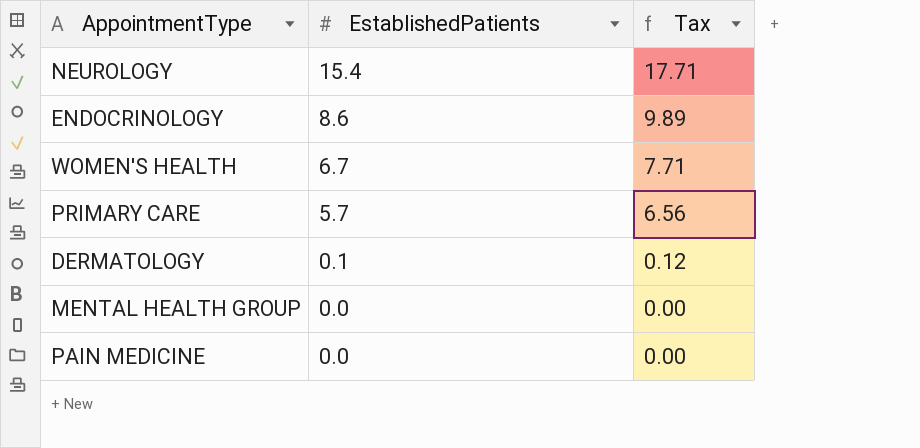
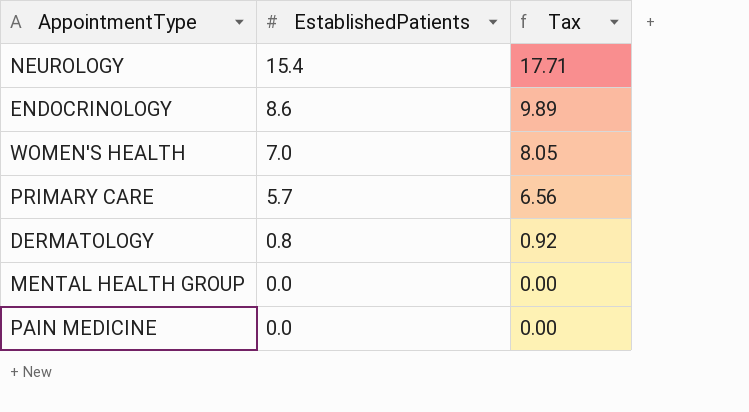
WOMEN'S HEALTH | EstablishedPatients: 6.7 -> 7.0
WOMEN'S HEALTH | Tax: 7.71 -> 8.05
DERMATOLOGY | EstablishedPatients: 0.1 -> 0.8
DERMATOLOGY | Tax: 0.12 -> 0.92

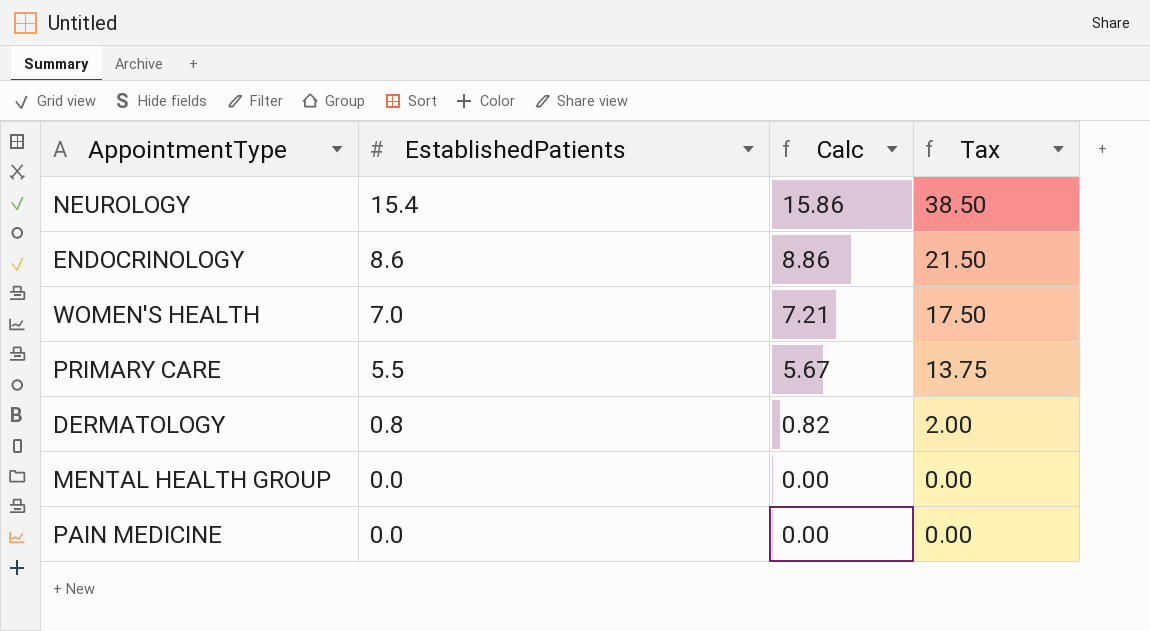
column Calc | formula: none -> [EstablishedPatients] * 1.03
column Tax | formula: [EstablishedPatients] * 1.15 -> [EstablishedPatients] * 2.5
PRIMARY CARE | EstablishedPatients: 5.7 -> 5.5

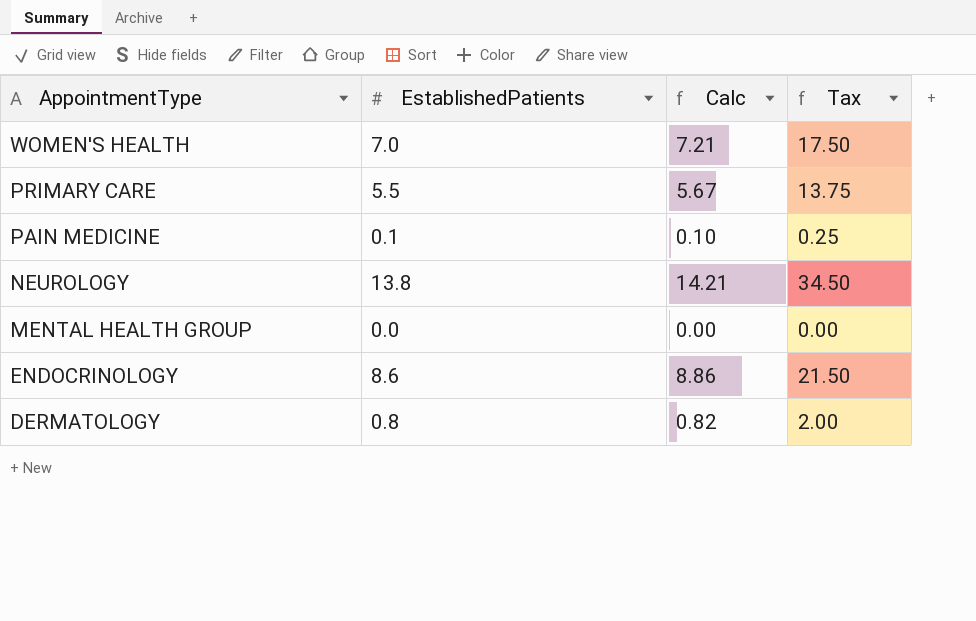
row order: EstablishedPatients descending -> AppointmentType descending
PAIN MEDICINE | EstablishedPatients: 0.0 -> 0.1
PAIN MEDICINE | Calc: 0.00 -> 0.10
PAIN MEDICINE | Tax: 0.00 -> 0.25
NEUROLOGY | EstablishedPatients: 15.4 -> 13.8
NEUROLOGY | Calc: 15.86 -> 14.21
NEUROLOGY | Tax: 38.50 -> 34.50

